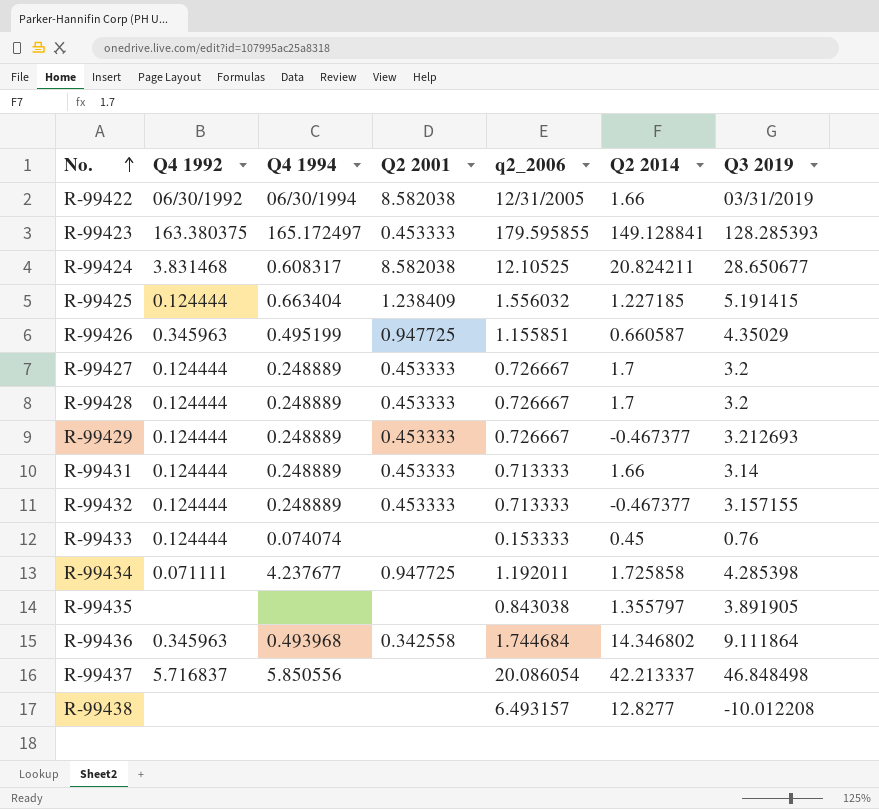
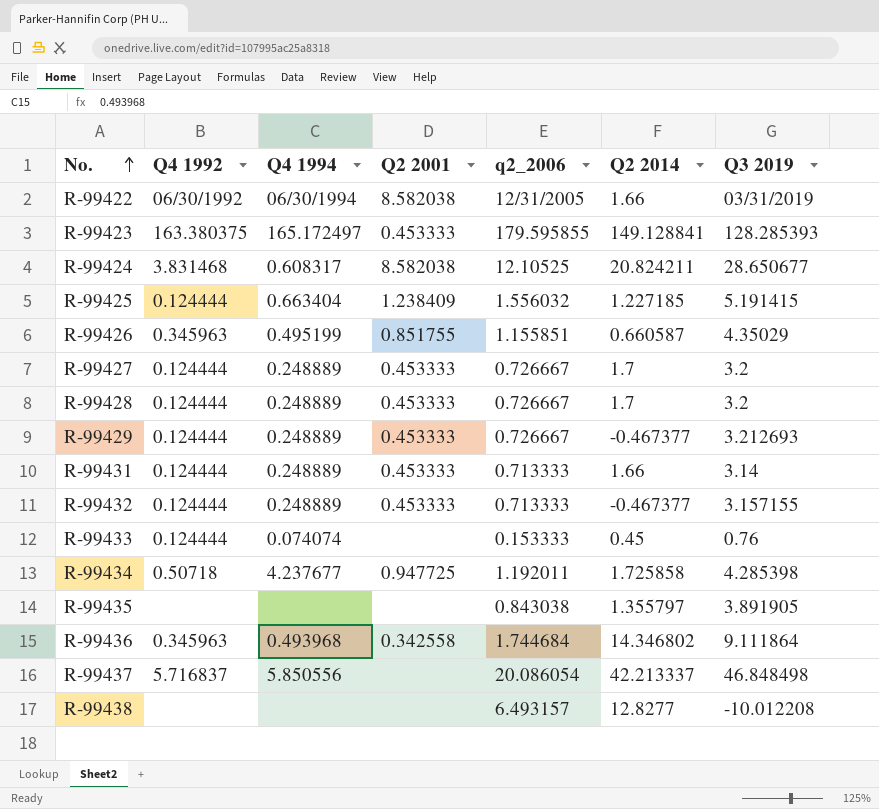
R-99426 | Q2 2001: 0.947725 -> 0.851755
R-99434 | Q4 1992: 0.071111 -> 0.50718

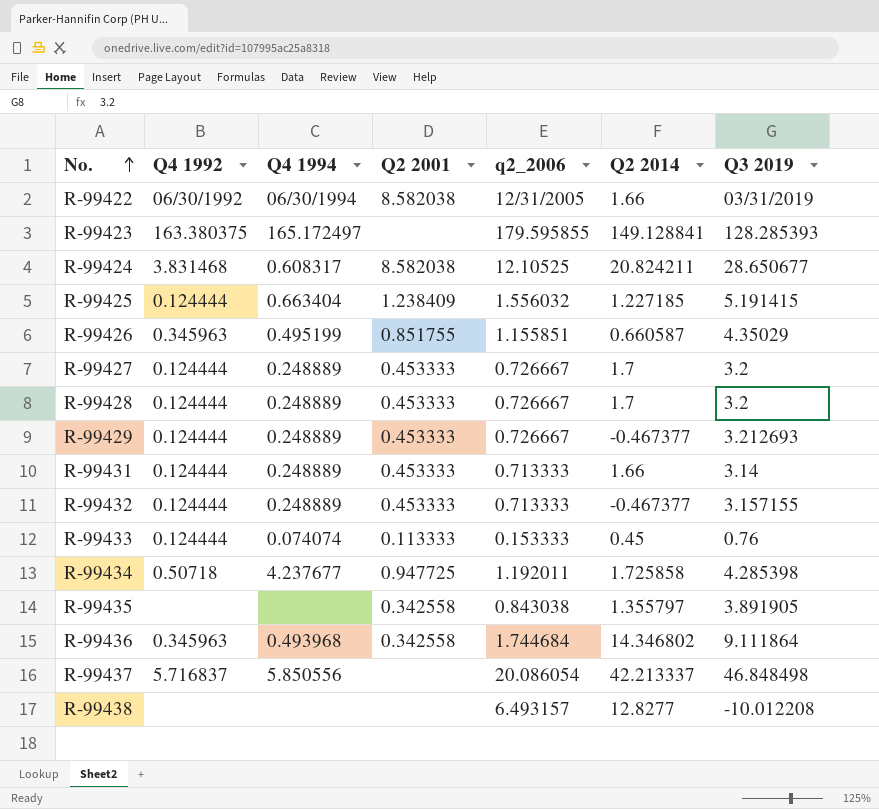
R-99423 | Q2 2001: 0.453333 -> none
R-99433 | Q2 2001: none -> 0.113333
R-99435 | Q2 2001: none -> 0.342558

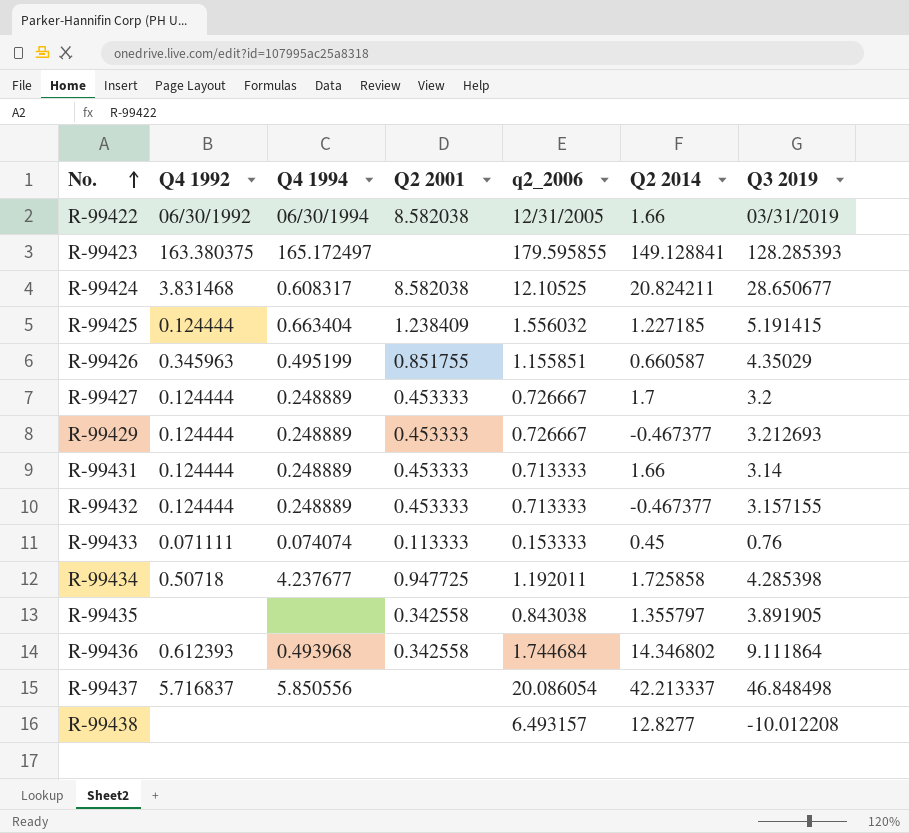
row R-99428: 0.124444 | 0.248889 | 0.453333 | 0.726667 | 1.7 | 3.2 -> none
R-99433 | Q4 1992: 0.124444 -> 0.071111
R-99436 | Q4 1992: 0.345963 -> 0.612393

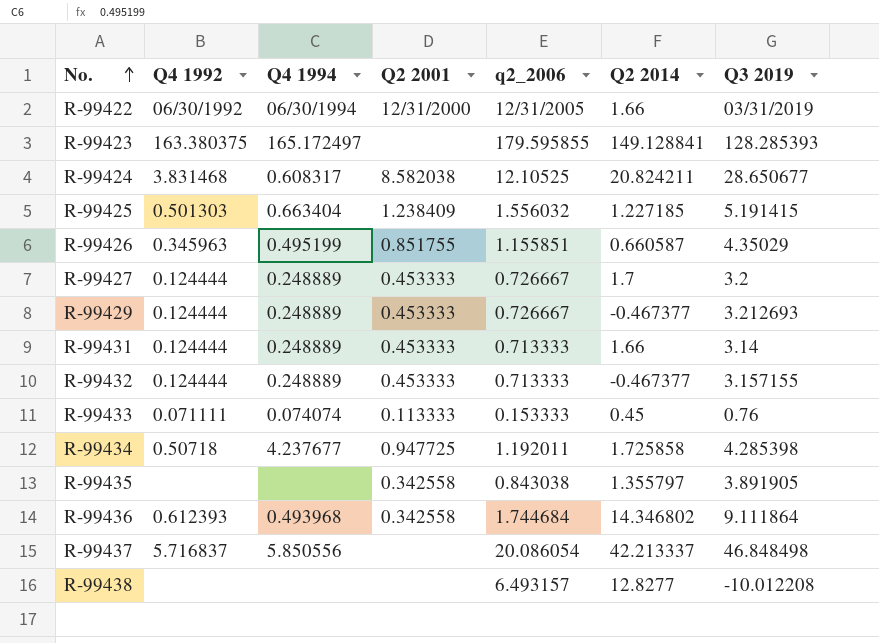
R-99422 | Q2 2001: 8.582038 -> 12/31/2000
R-99425 | Q4 1992: 0.124444 -> 0.501303

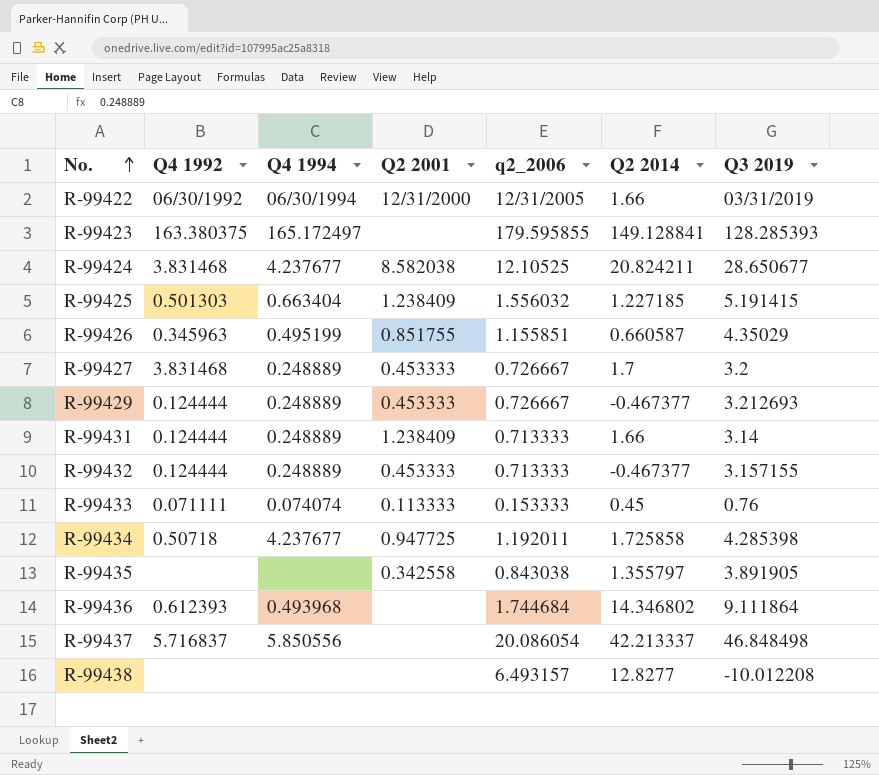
R-99424 | Q4 1994: 0.608317 -> 4.237677
R-99427 | Q4 1992: 0.124444 -> 3.831468
R-99431 | Q2 2001: 0.453333 -> 1.238409
R-99436 | Q2 2001: 0.342558 -> none

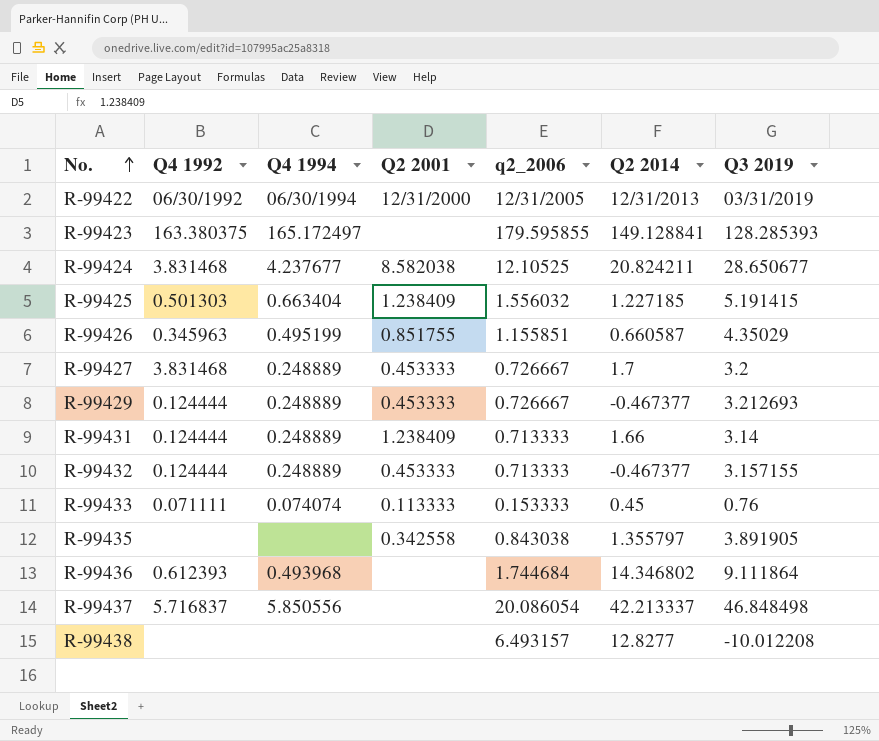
row R-99434: 0.50718 | 4.237677 | 0.947725 | 1.192011 | 1.725858 | 4.285398 -> none
R-99422 | Q2 2014: 1.66 -> 12/31/2013

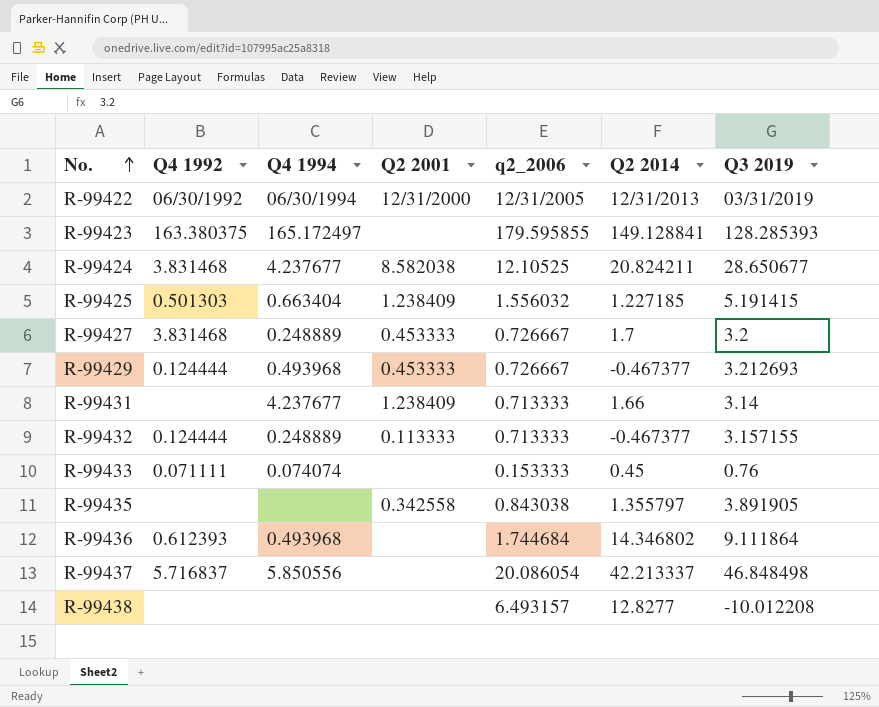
row R-99426: 0.345963 | 0.495199 | 0.851755 | 1.155851 | 0.660587 | 4.35029 -> none
R-99429 | Q4 1994: 0.248889 -> 0.493968
R-99431 | Q4 1992: 0.124444 -> none
R-99431 | Q4 1994: 0.248889 -> 4.237677
R-99432 | Q2 2001: 0.453333 -> 0.113333
R-99433 | Q2 2001: 0.113333 -> none

